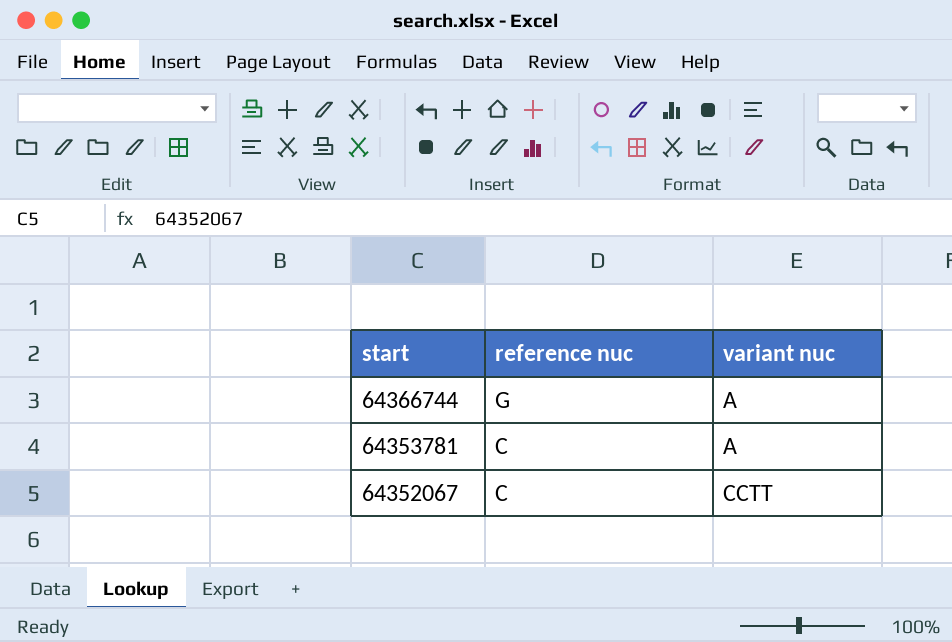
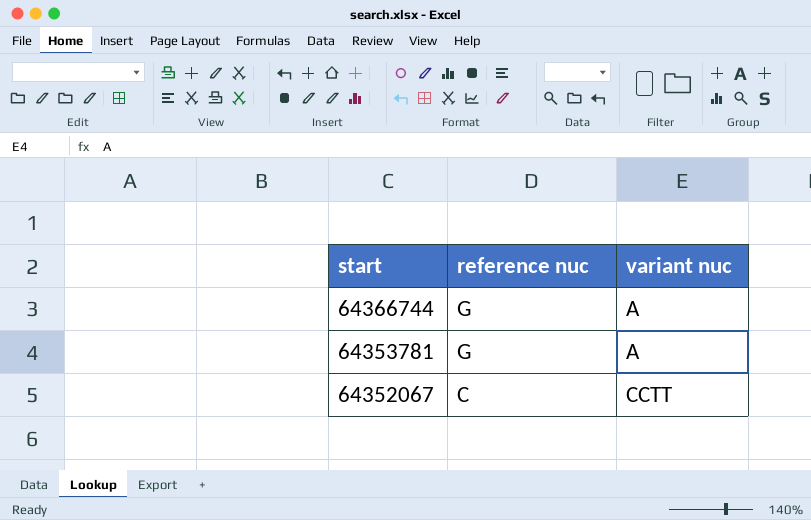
64353781 | reference nuc: C -> G

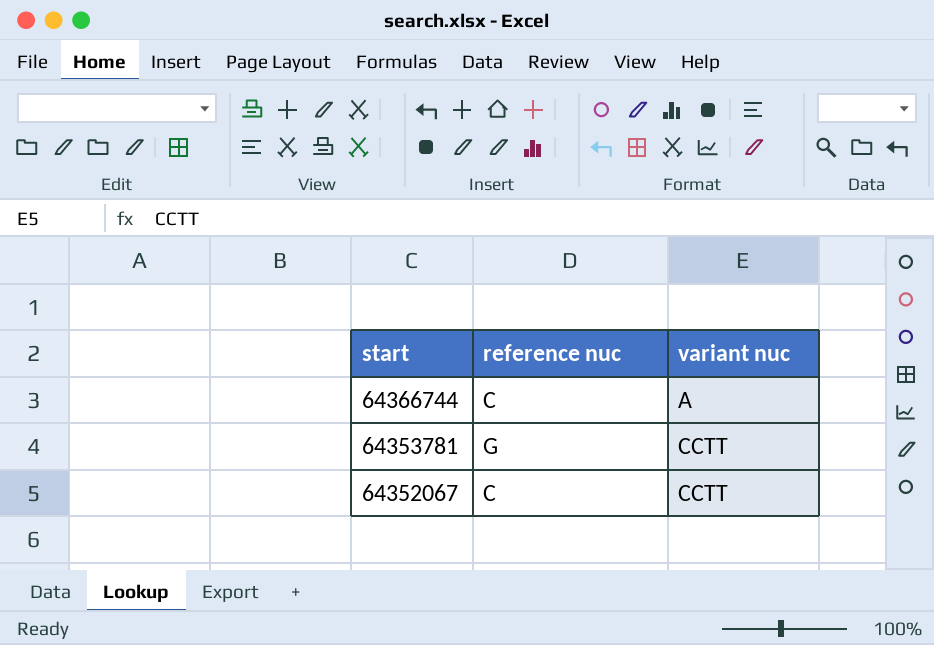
64366744 | reference nuc: G -> C
64353781 | variant nuc: A -> CCTT

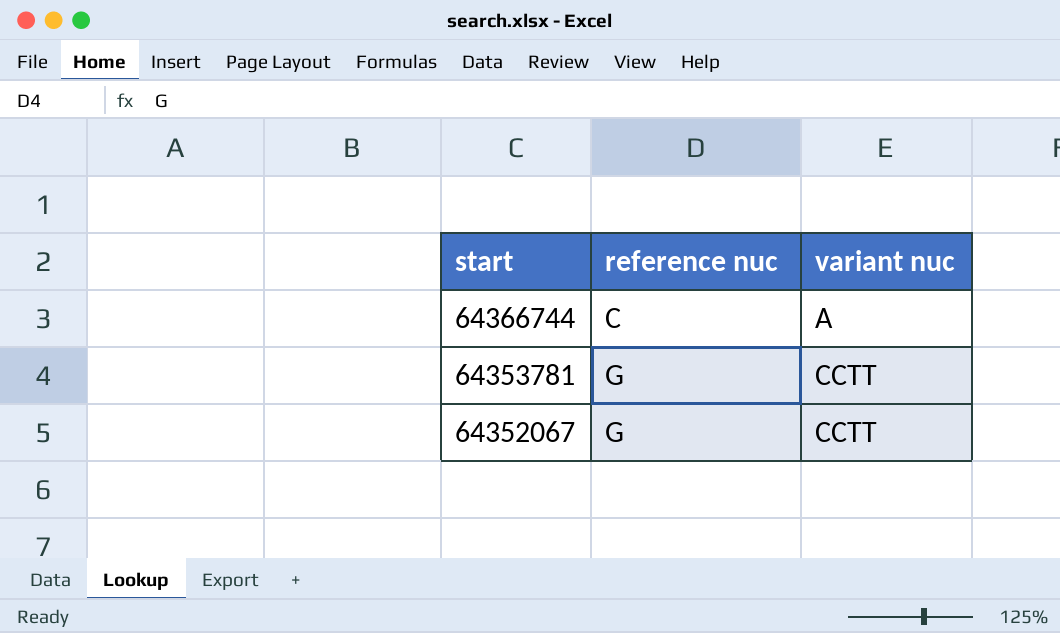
64352067 | reference nuc: C -> G

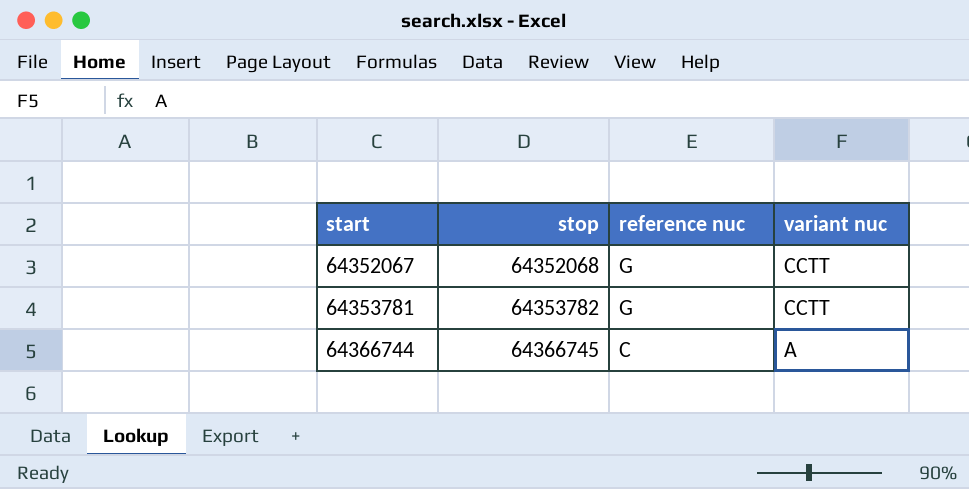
row order: start descending -> start ascending
column stop | position: none -> 2

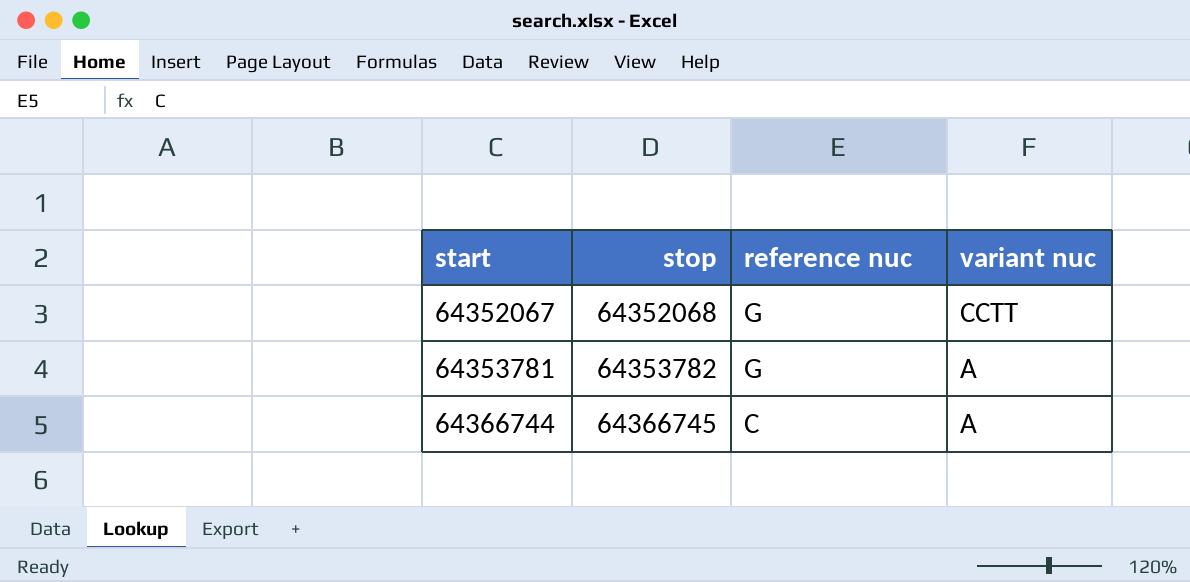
64353781 | variant nuc: CCTT -> A

